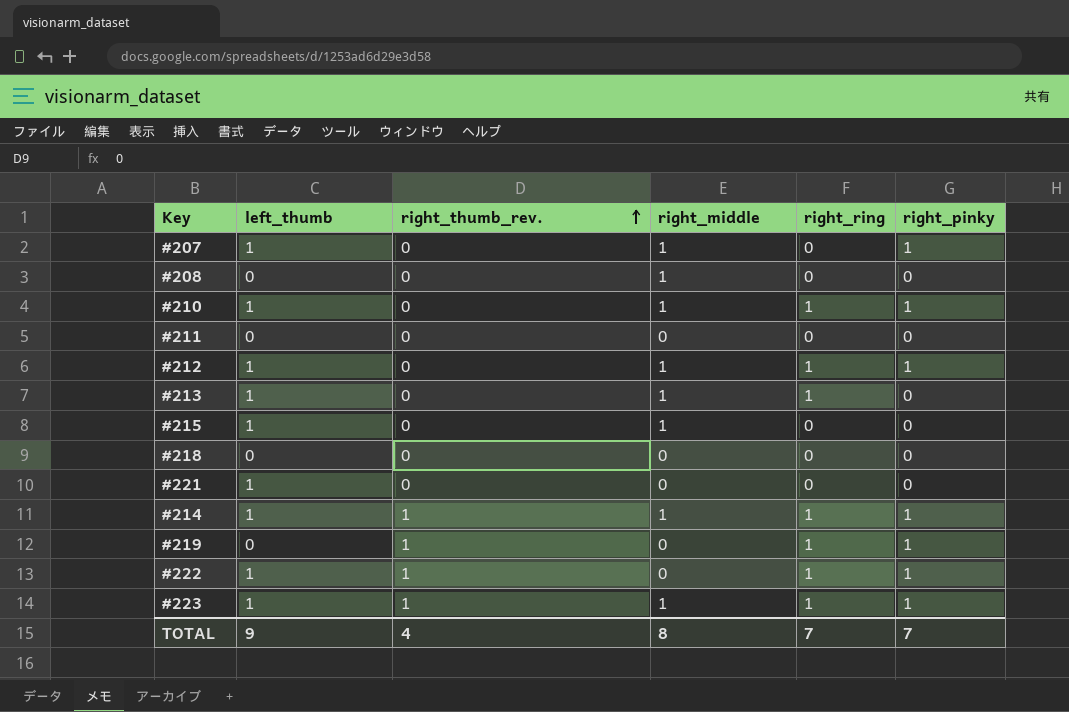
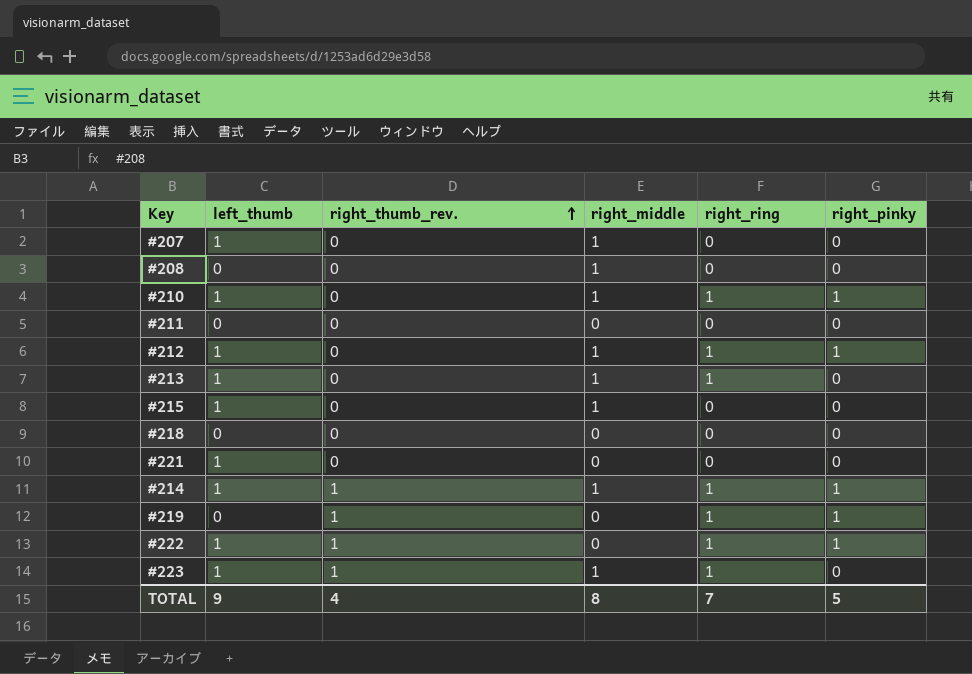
#207 | right_pinky: 1 -> 0
#223 | right_pinky: 1 -> 0
TOTAL | right_pinky: 7 -> 5

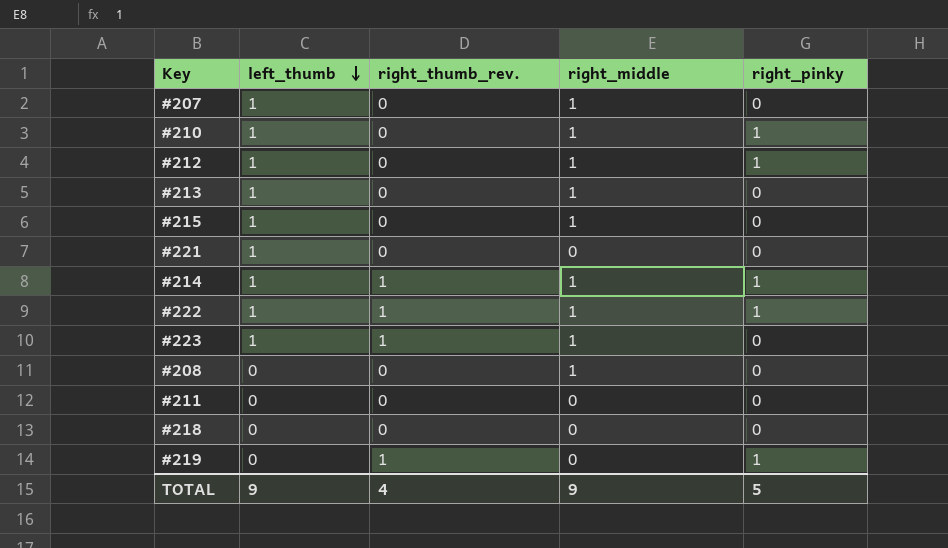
row order: right_thumb_rev. ascending -> left_thumb descending
column right_ring | position: 5 -> none
#222 | right_middle: 0 -> 1
TOTAL | right_middle: 8 -> 9

